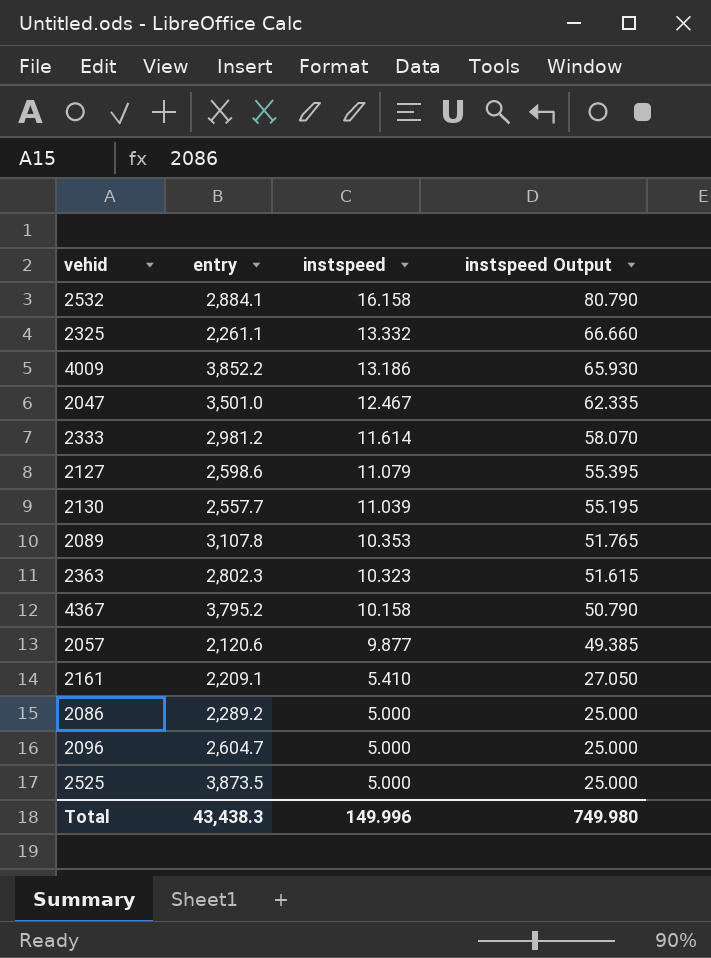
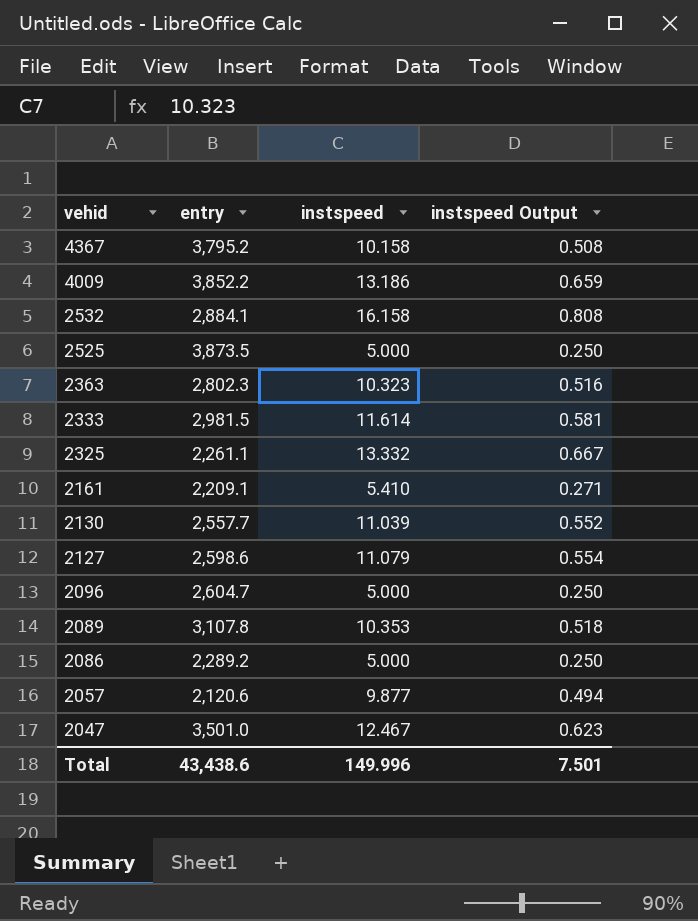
row order: instspeed descending -> vehid descending
column instspeed Output | formula: [instspeed] * 5 -> [instspeed] * 0.05
2333 | entry: 2,981.2 -> 2,981.5
Total | entry: 43,438.3 -> 43,438.6
Total | instspeed Output: 749.980 -> 7.501

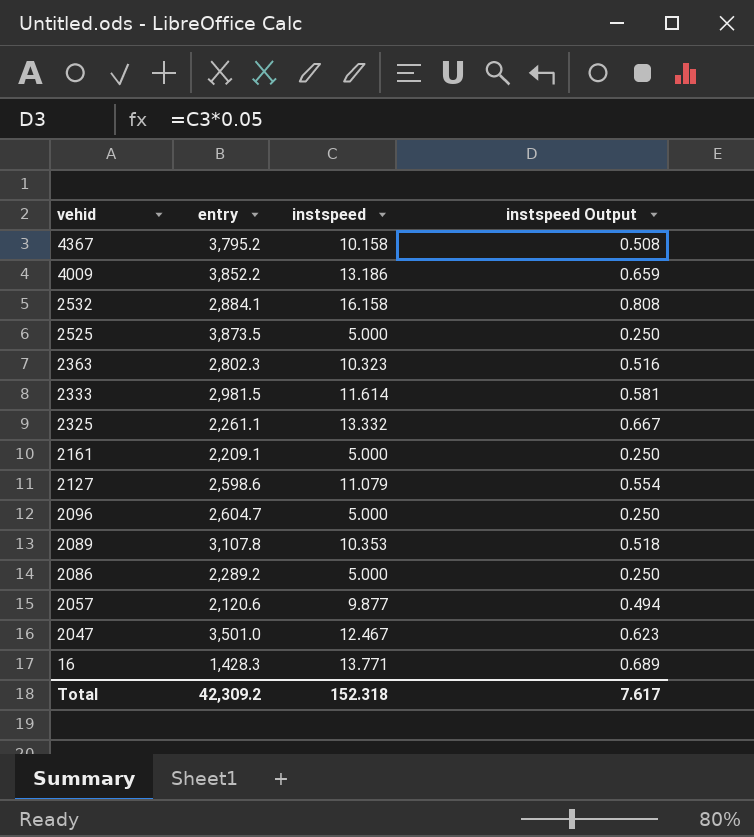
row 2130: 2,557.7 | 11.039 | 0.552 -> none
2161 | instspeed: 5.410 -> 5.000
2161 | instspeed Output: 0.271 -> 0.250
row 16: none -> 1,428.3 | 13.771 | 0.689
Total | entry: 43,438.6 -> 42,309.2
Total | instspeed: 149.996 -> 152.318
Total | instspeed Output: 7.501 -> 7.617

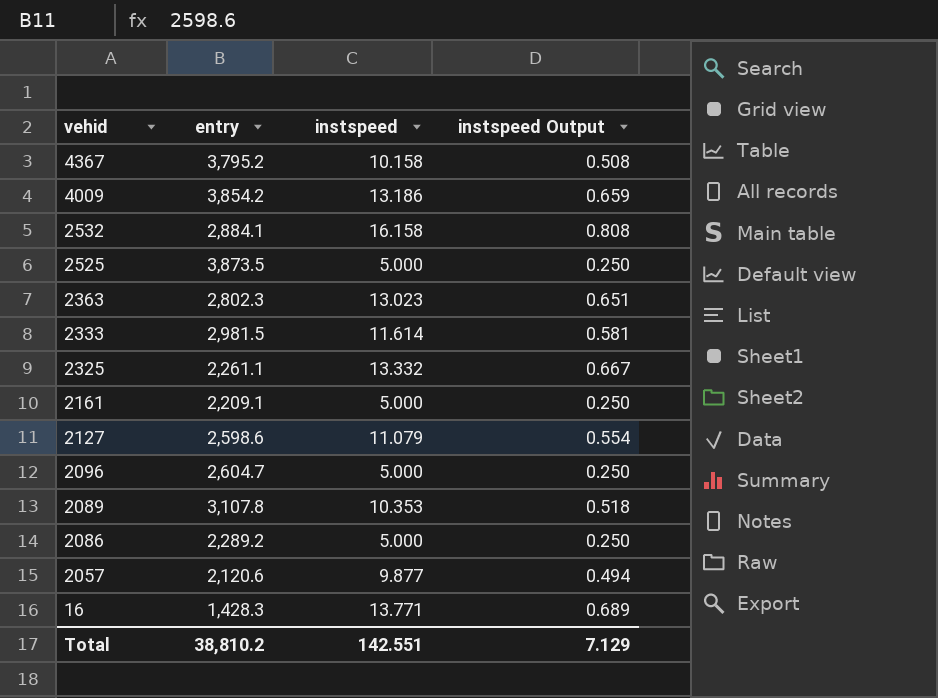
row 2047: 3,501.0 | 12.467 | 0.623 -> none
4009 | entry: 3,852.2 -> 3,854.2
2363 | instspeed: 10.323 -> 13.023
2363 | instspeed Output: 0.516 -> 0.651
Total | entry: 42,309.2 -> 38,810.2
Total | instspeed: 152.318 -> 142.551
Total | instspeed Output: 7.617 -> 7.129

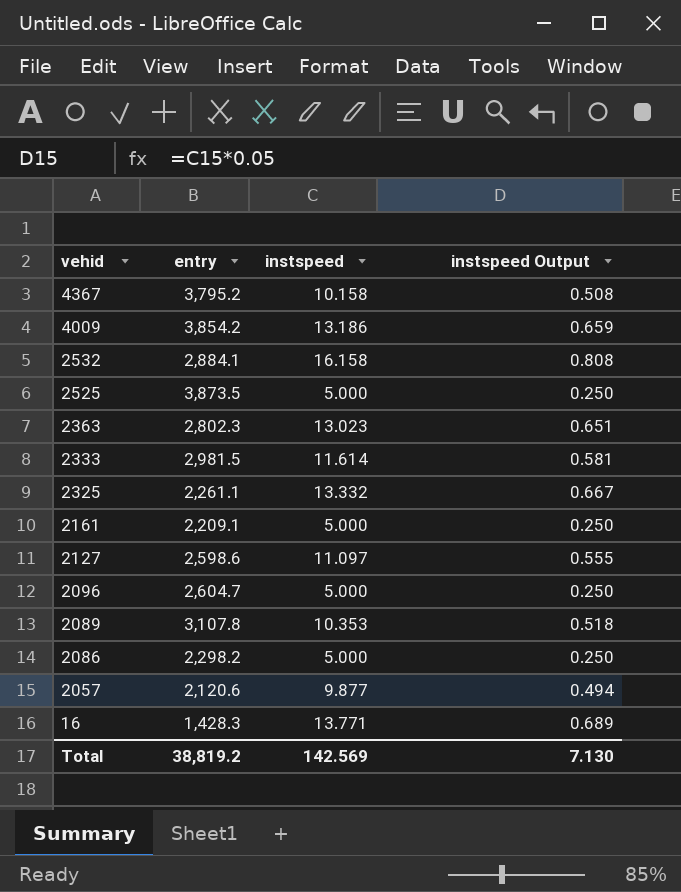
2127 | instspeed: 11.079 -> 11.097
2127 | instspeed Output: 0.554 -> 0.555
2086 | entry: 2,289.2 -> 2,298.2
Total | entry: 38,810.2 -> 38,819.2
Total | instspeed: 142.551 -> 142.569
Total | instspeed Output: 7.129 -> 7.130

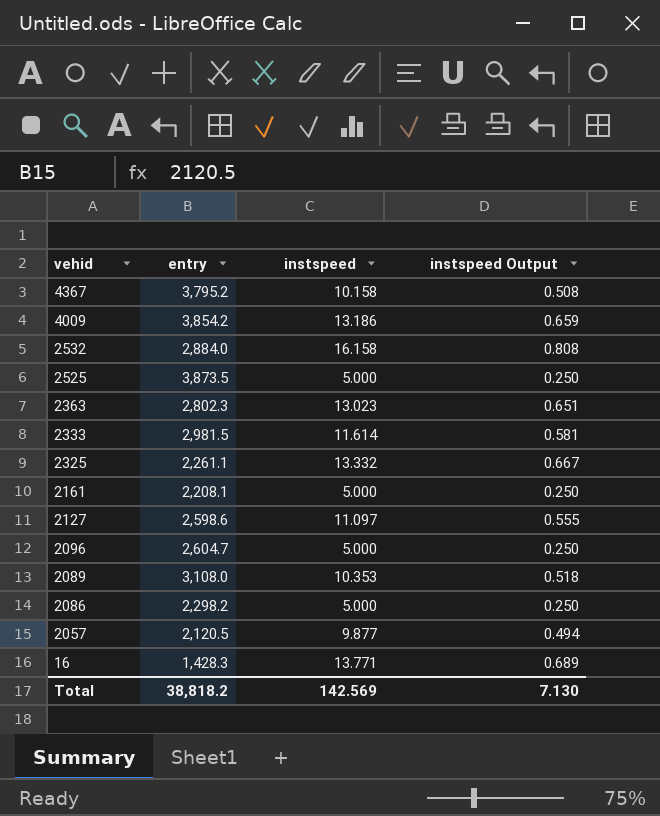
2532 | entry: 2,884.1 -> 2,884.0
2161 | entry: 2,209.1 -> 2,208.1
2089 | entry: 3,107.8 -> 3,108.0
2057 | entry: 2,120.6 -> 2,120.5
Total | entry: 38,819.2 -> 38,818.2

